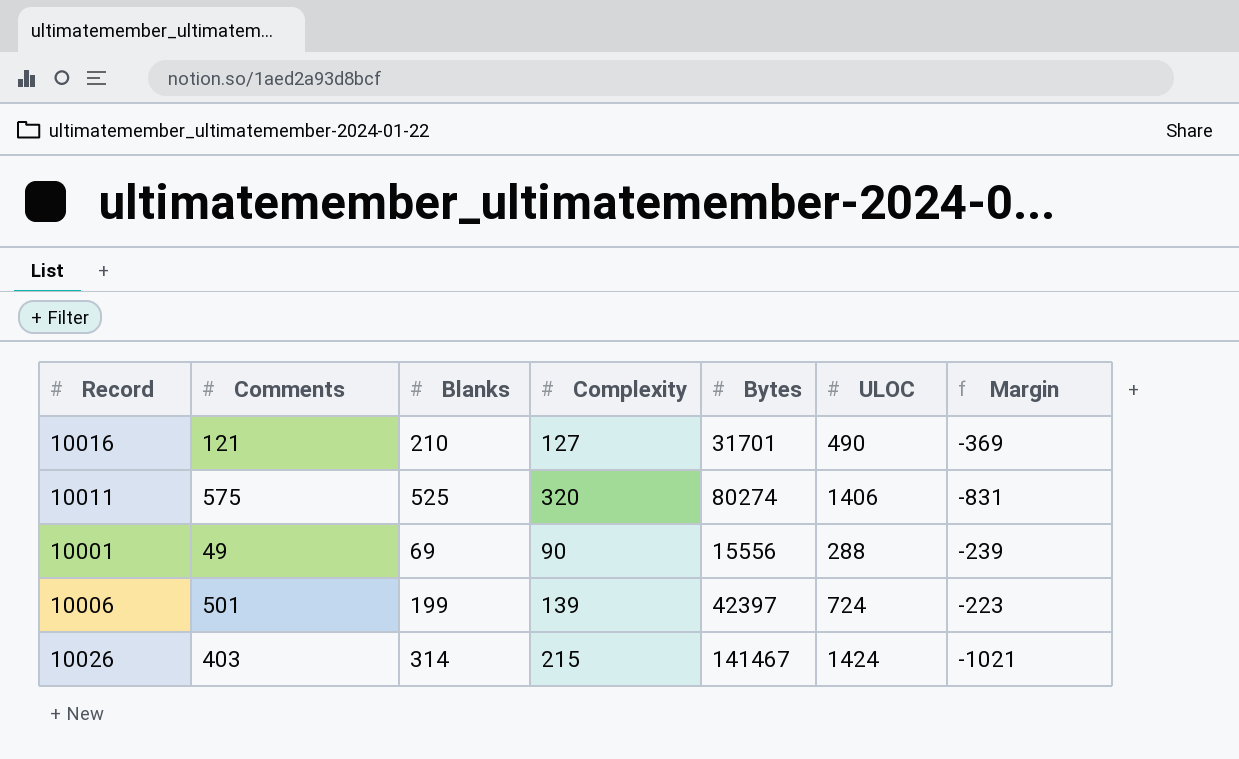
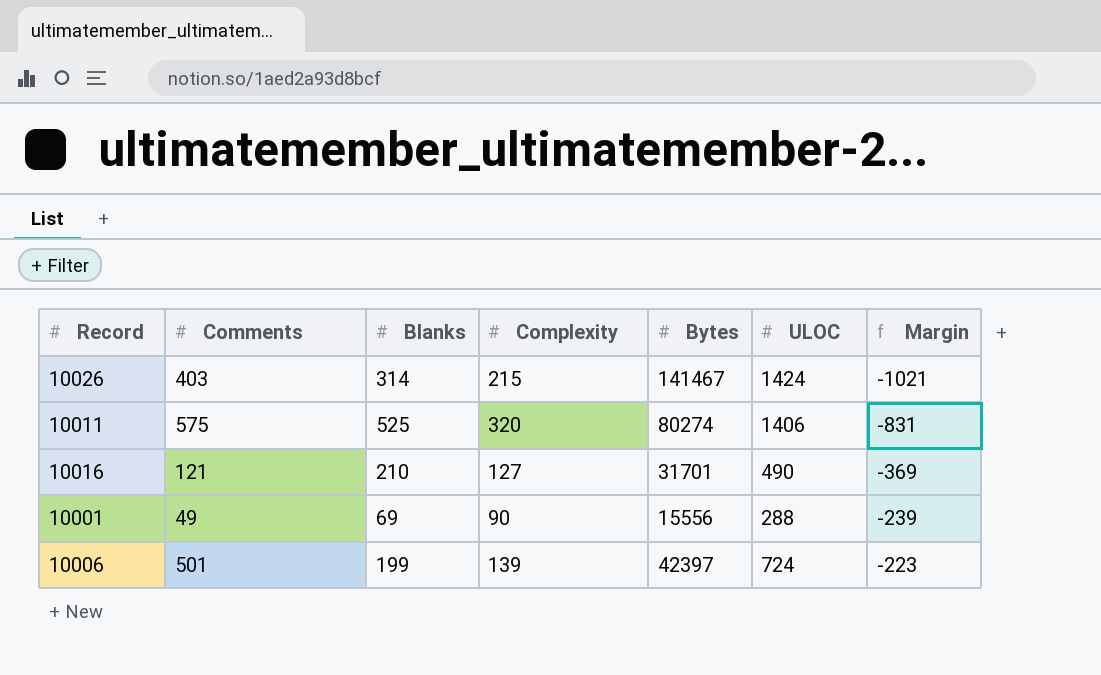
row order: none -> Margin ascending

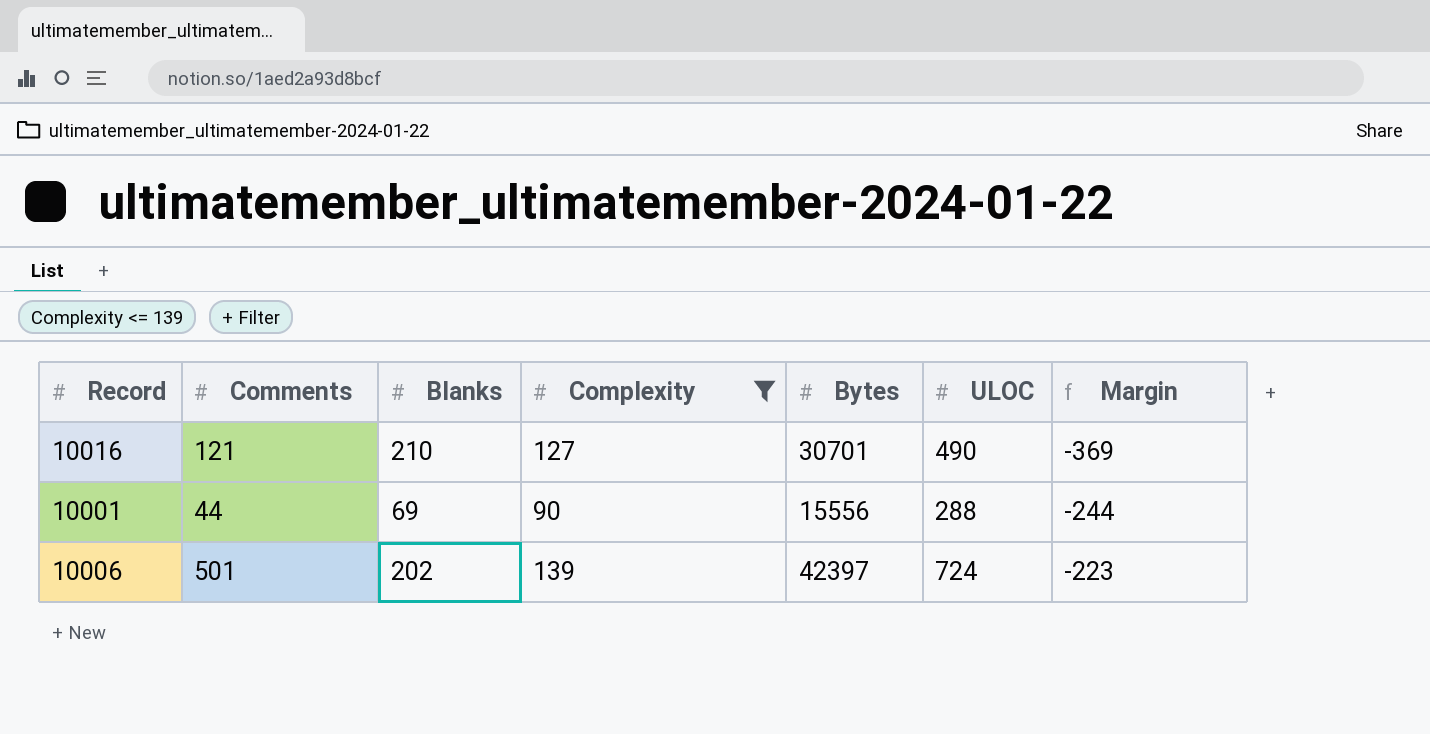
filter: none -> Complexity <= 139
10016 | Bytes: 31701 -> 30701
10001 | Comments: 49 -> 44
10001 | Margin: -239 -> -244
10006 | Blanks: 199 -> 202

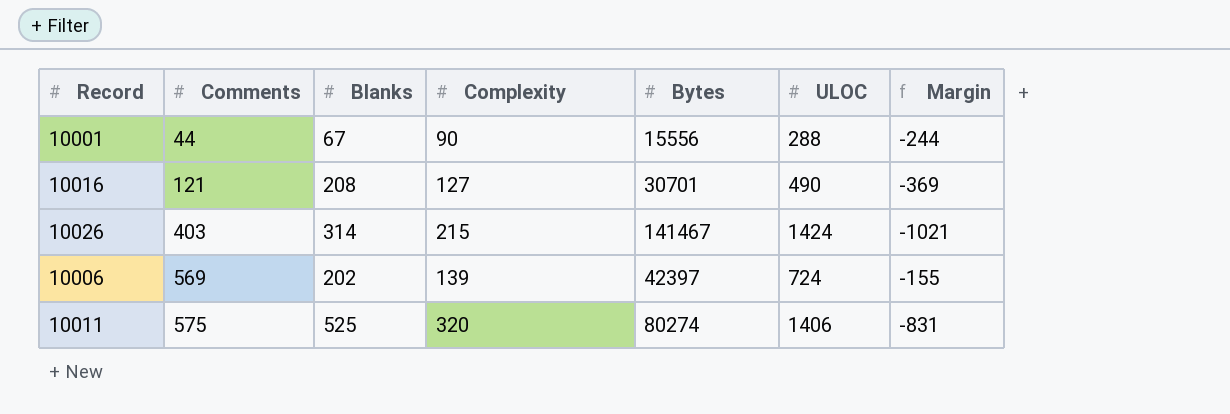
filter: Complexity <= 139 -> none
row order: Margin ascending -> Comments ascending
10001 | Blanks: 69 -> 67
10016 | Blanks: 210 -> 208
10006 | Comments: 501 -> 569
10006 | Margin: -223 -> -155

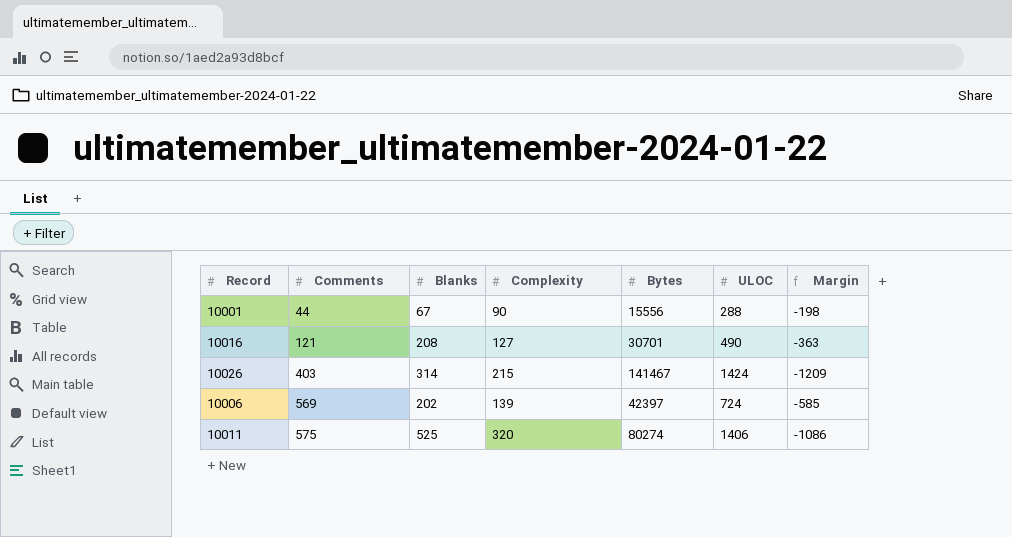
column Margin | formula: [Comments] - [ULOC] -> [Complexity] - [ULOC]

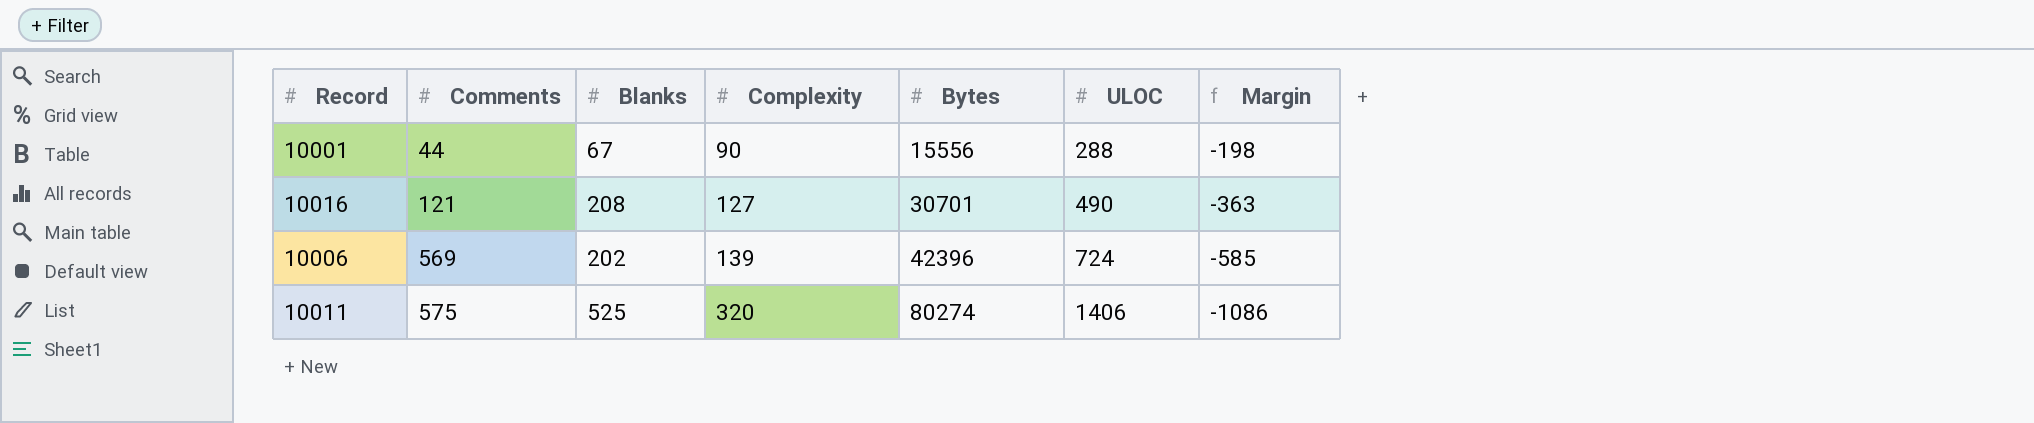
row 10026: 403 | 314 | 215 | 141467 | 1424 | -1209 -> none
10006 | Bytes: 42397 -> 42396

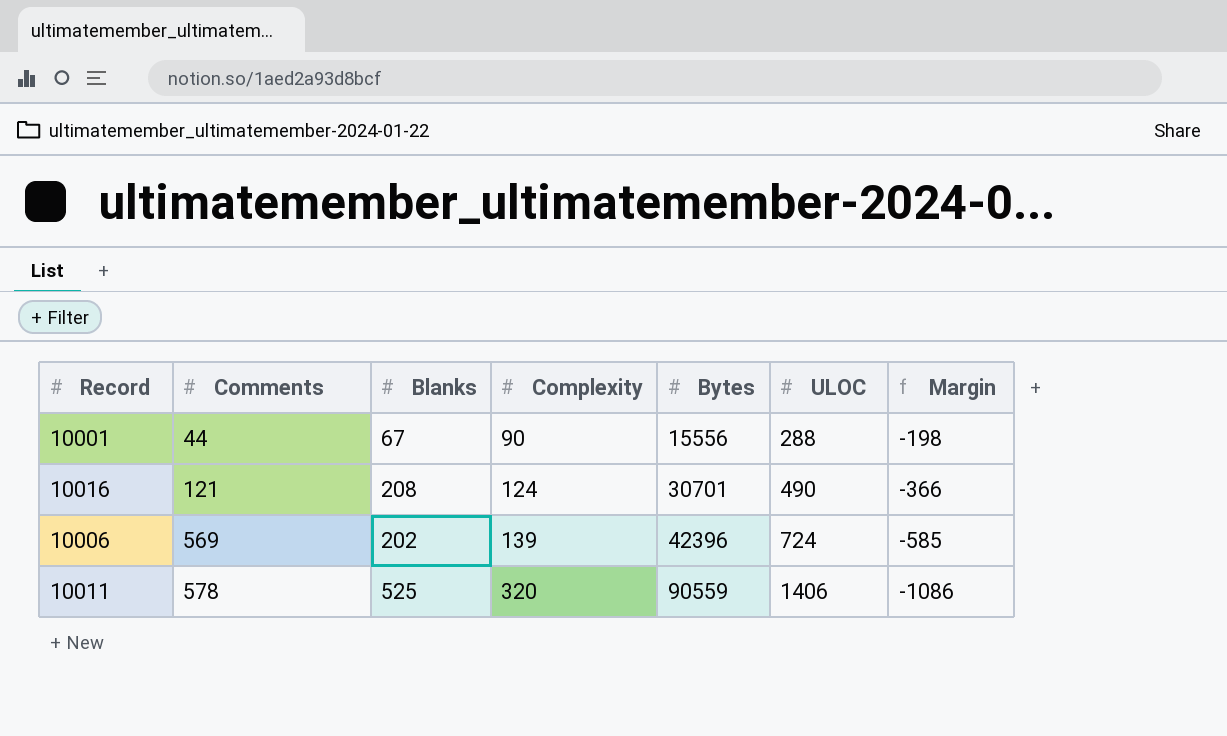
10016 | Complexity: 127 -> 124
10016 | Margin: -363 -> -366
10011 | Comments: 575 -> 578
10011 | Bytes: 80274 -> 90559

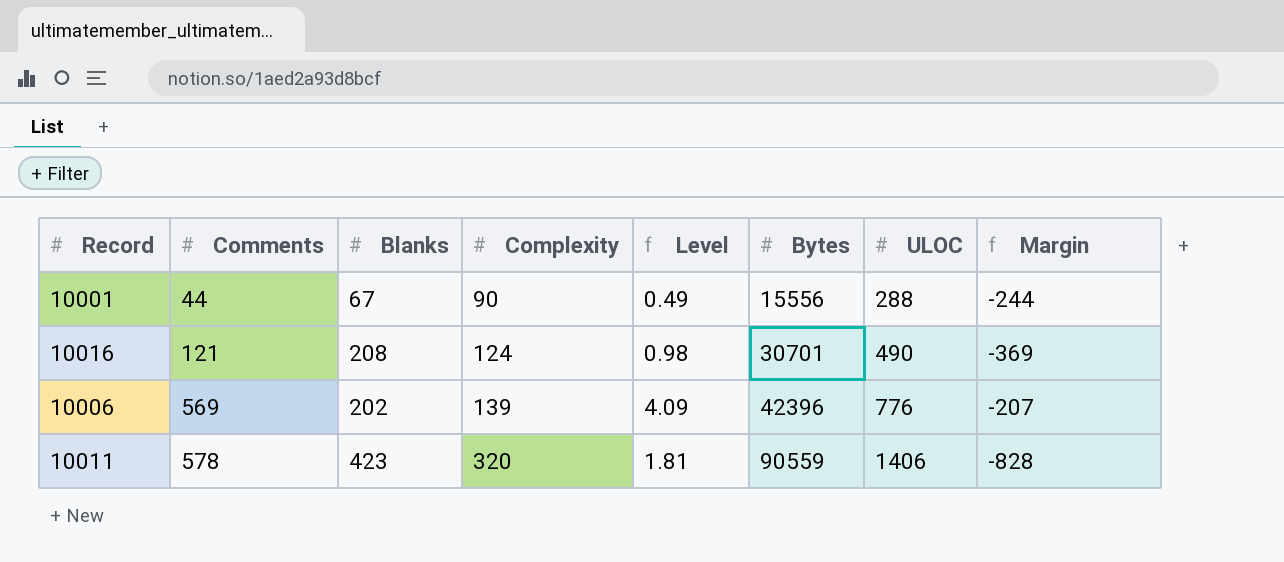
column Level | formula: none -> [Comments] / [Complexity]
column Margin | formula: [Complexity] - [ULOC] -> [Comments] - [ULOC]
10006 | ULOC: 724 -> 776
10011 | Blanks: 525 -> 423

